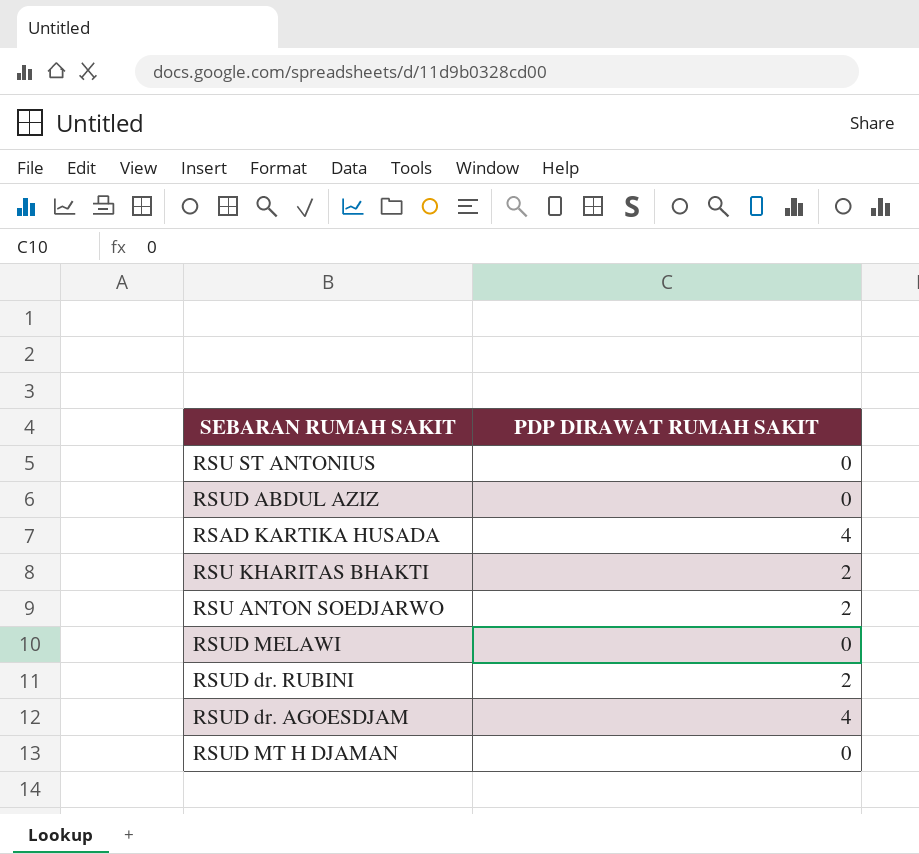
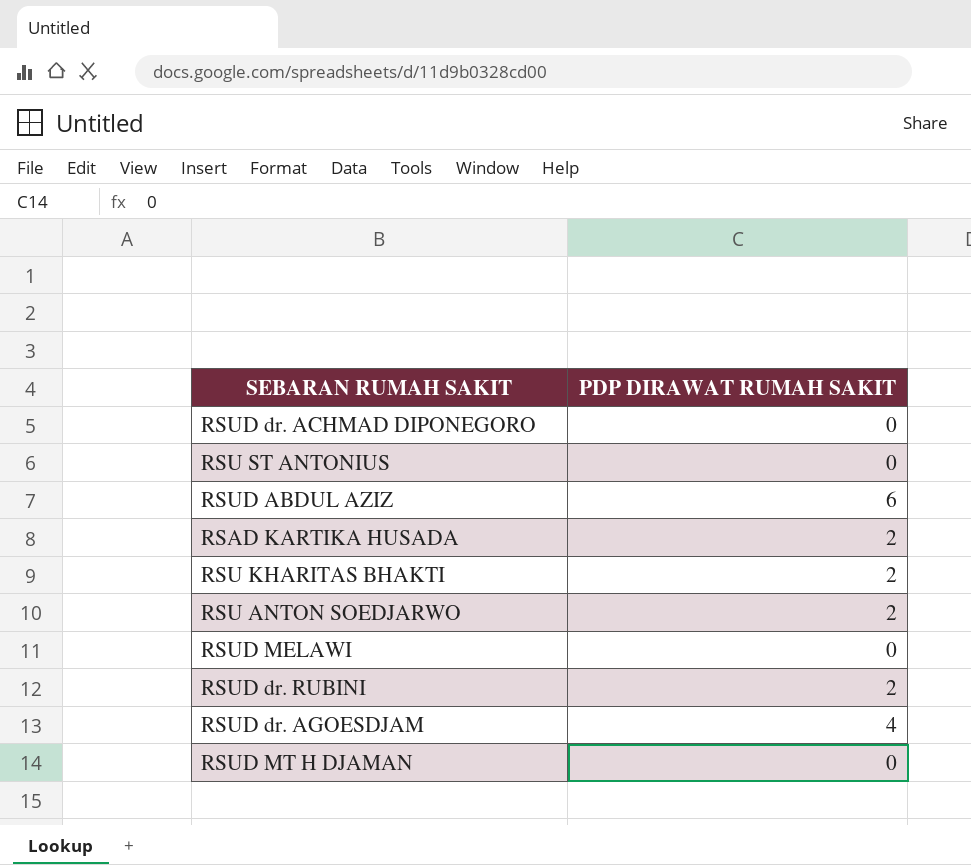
row RSUD dr. ACHMAD DIPONEGORO: none -> 0
RSUD ABDUL AZIZ | PDP DIRAWAT RUMAH SAKIT: 0 -> 6
RSAD KARTIKA HUSADA | PDP DIRAWAT RUMAH SAKIT: 4 -> 2

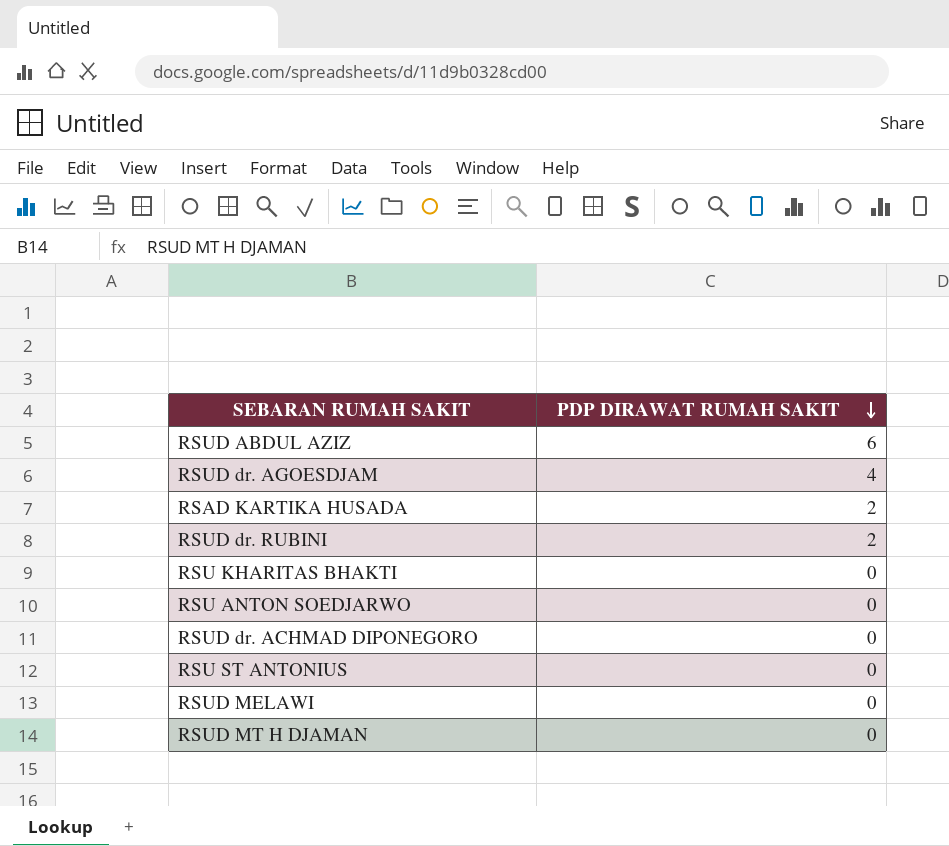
row order: none -> PDP DIRAWAT RUMAH SAKIT descending
RSU KHARITAS BHAKTI | PDP DIRAWAT RUMAH SAKIT: 2 -> 0
RSU ANTON SOEDJARWO | PDP DIRAWAT RUMAH SAKIT: 2 -> 0

